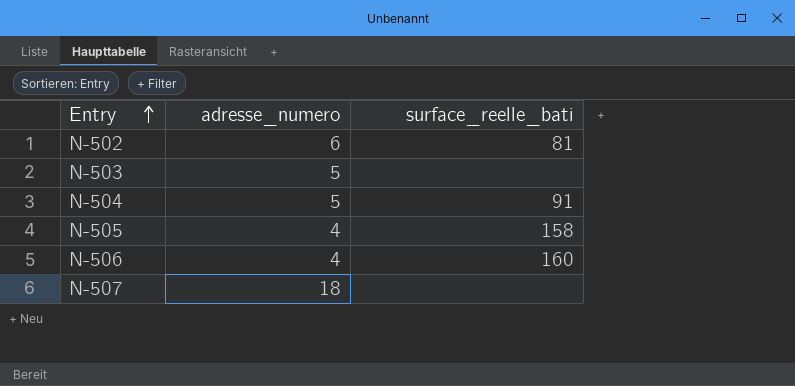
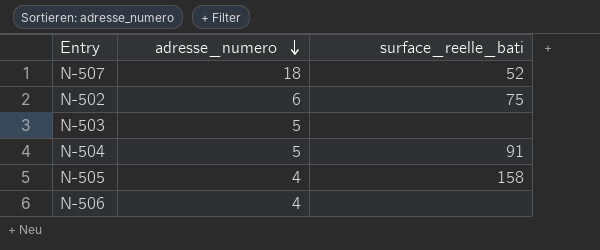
row order: Entry ascending -> adresse_numero descending
N-507 | surface_reelle_bati: none -> 52
N-502 | surface_reelle_bati: 81 -> 75
N-506 | surface_reelle_bati: 160 -> none

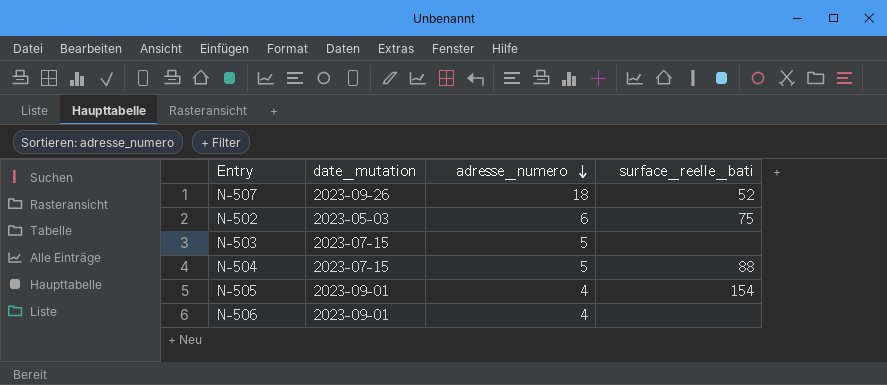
column date_mutation | position: none -> 2
N-504 | surface_reelle_bati: 91 -> 88
N-505 | surface_reelle_bati: 158 -> 154

